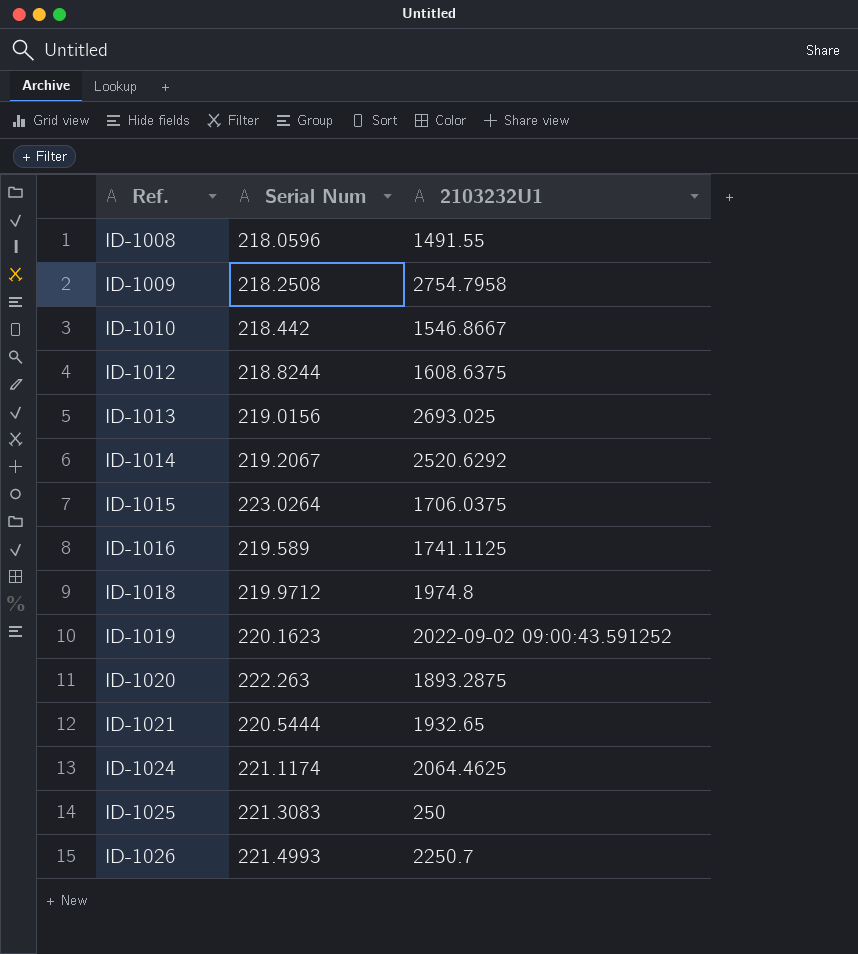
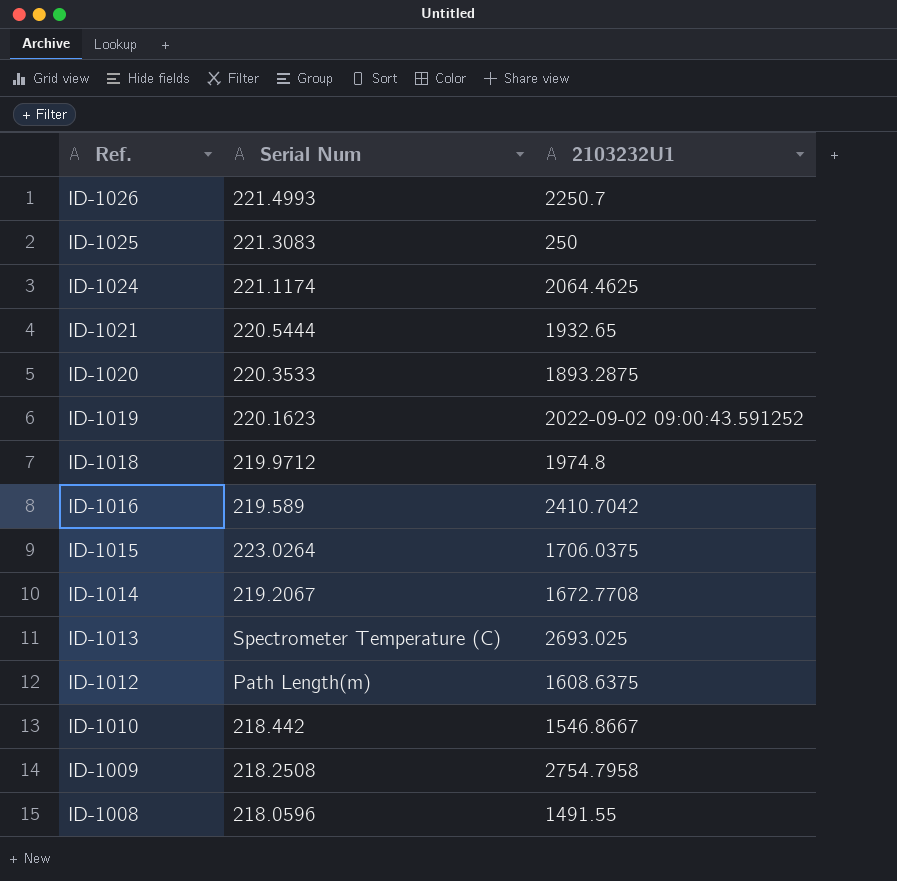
row order: Ref. ascending -> Ref. descending
ID-1020 | Serial Num: 222.263 -> 220.3533
ID-1016 | 2103232U1: 1741.1125 -> 2410.7042
ID-1014 | 2103232U1: 2520.6292 -> 1672.7708
ID-1013 | Serial Num: 219.0156 -> Spectrometer Temperature (C)
ID-1012 | Serial Num: 218.8244 -> Path Length(m)

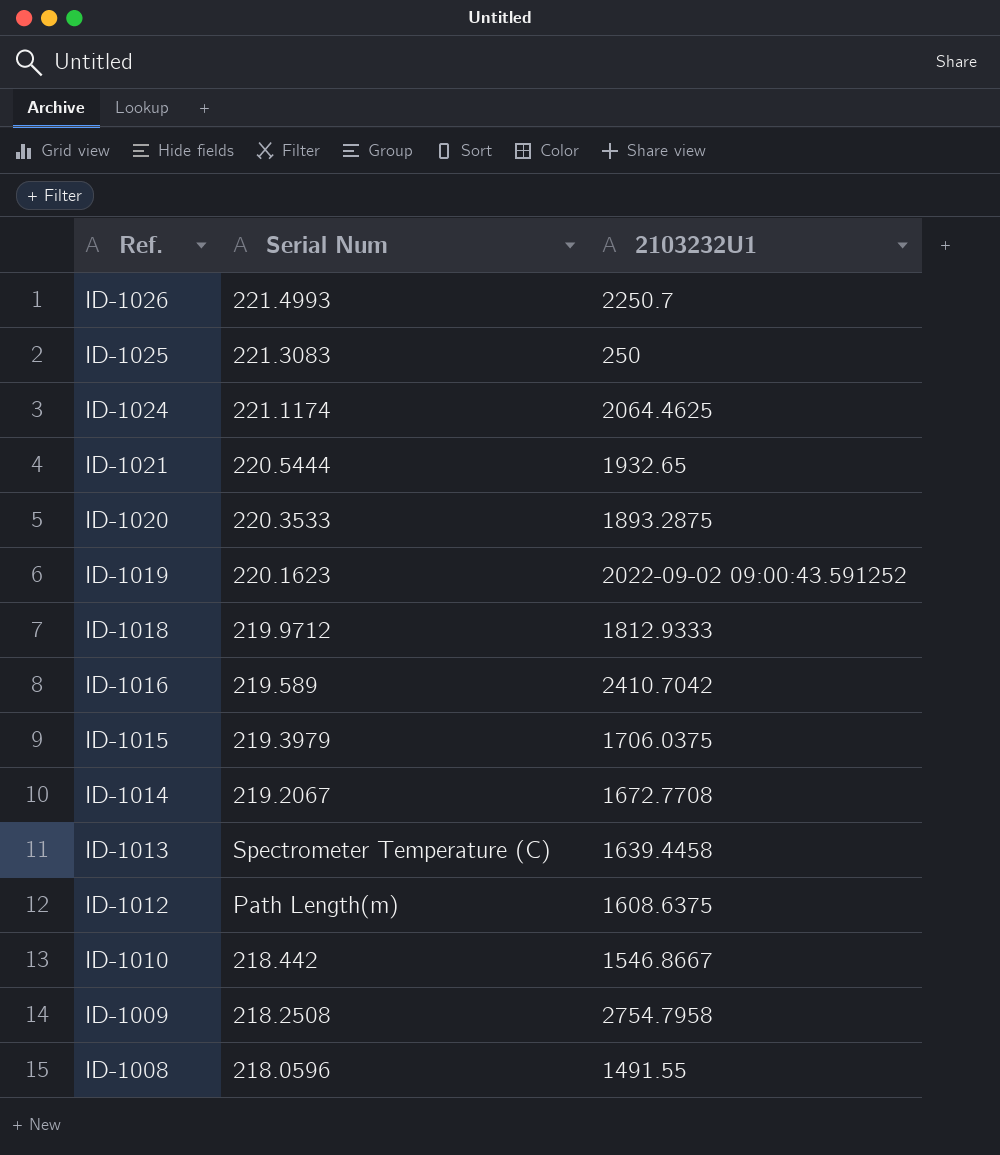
ID-1018 | 2103232U1: 1974.8 -> 1812.9333
ID-1015 | Serial Num: 223.0264 -> 219.3979
ID-1013 | 2103232U1: 2693.025 -> 1639.4458

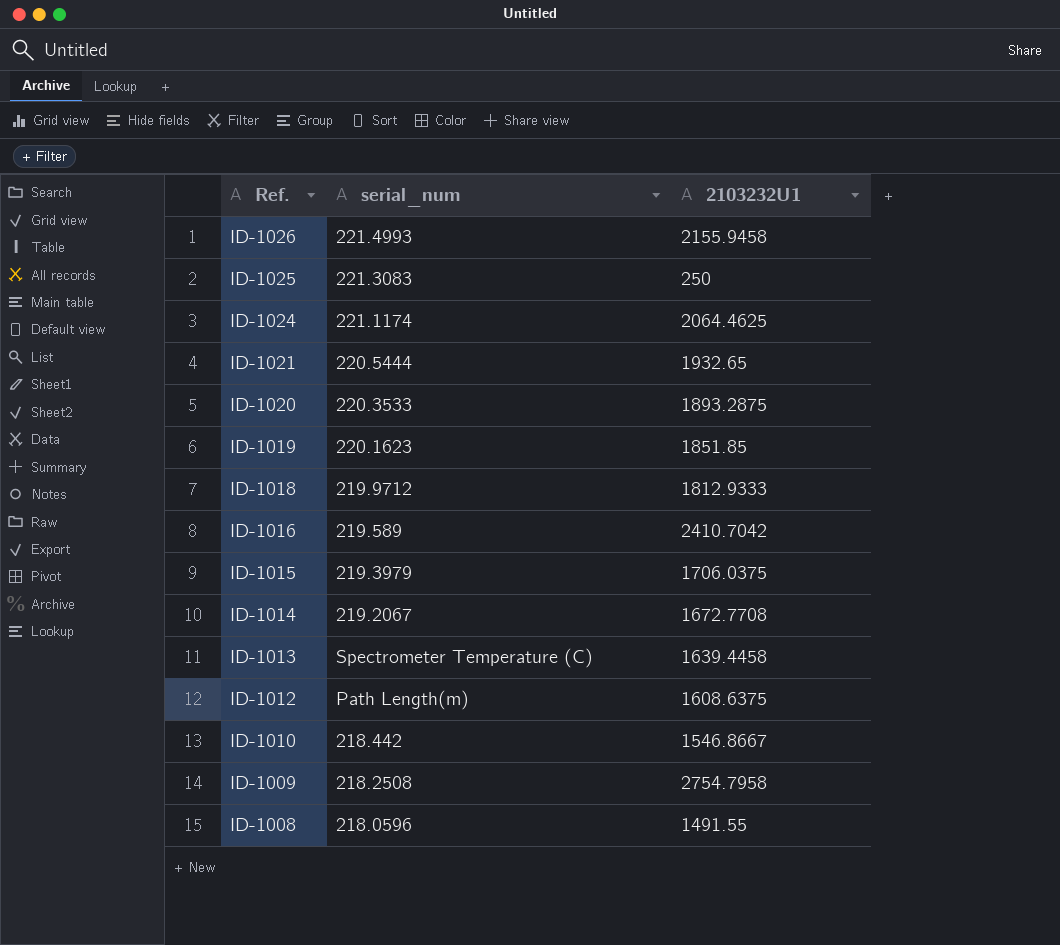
column name: Serial Num -> serial_num
ID-1026 | 2103232U1: 2250.7 -> 2155.9458
ID-1019 | 2103232U1: 2022-09-02 09:00:43.591252 -> 1851.85

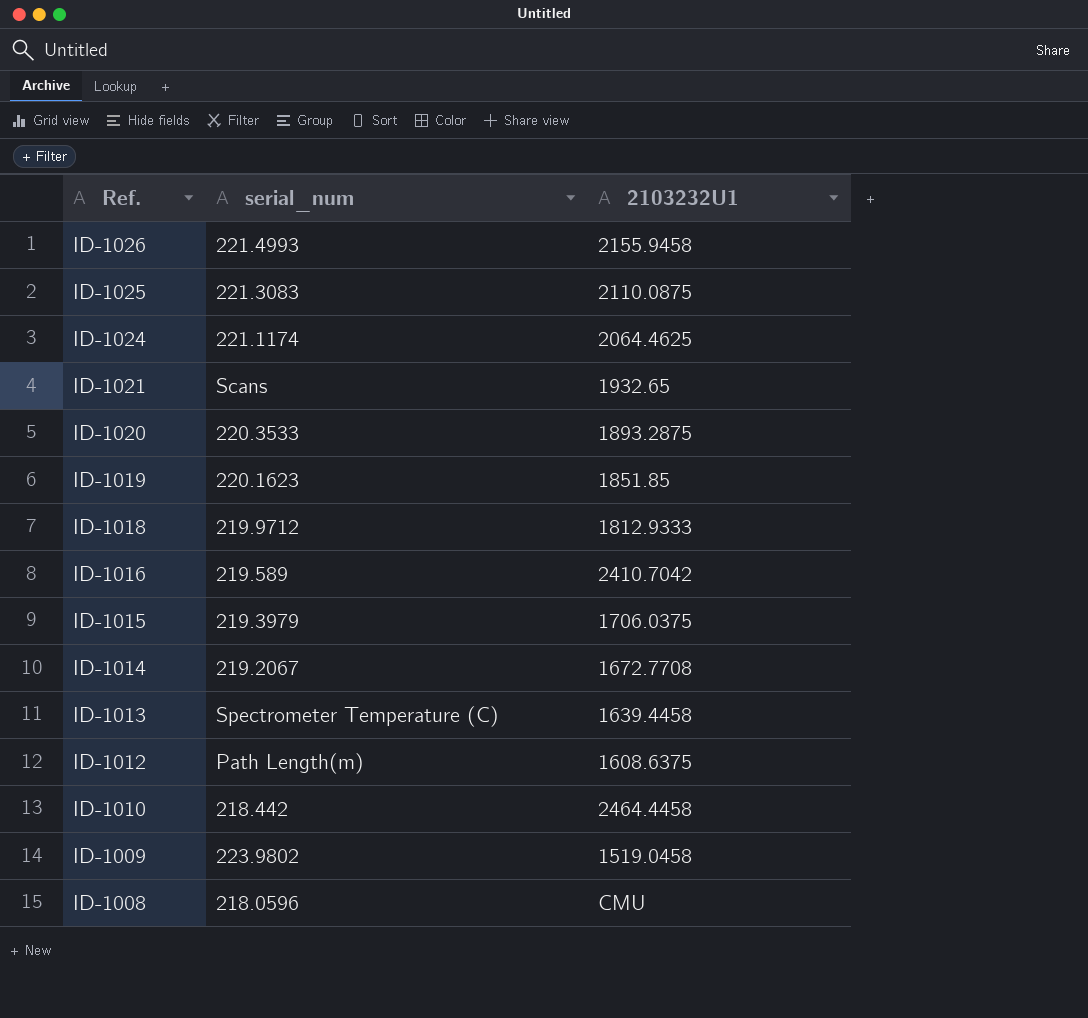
ID-1025 | 2103232U1: 250 -> 2110.0875
ID-1021 | serial_num: 220.5444 -> Scans
ID-1010 | 2103232U1: 1546.8667 -> 2464.4458
ID-1009 | serial_num: 218.2508 -> 223.9802
ID-1009 | 2103232U1: 2754.7958 -> 1519.0458
ID-1008 | 2103232U1: 1491.55 -> CMU

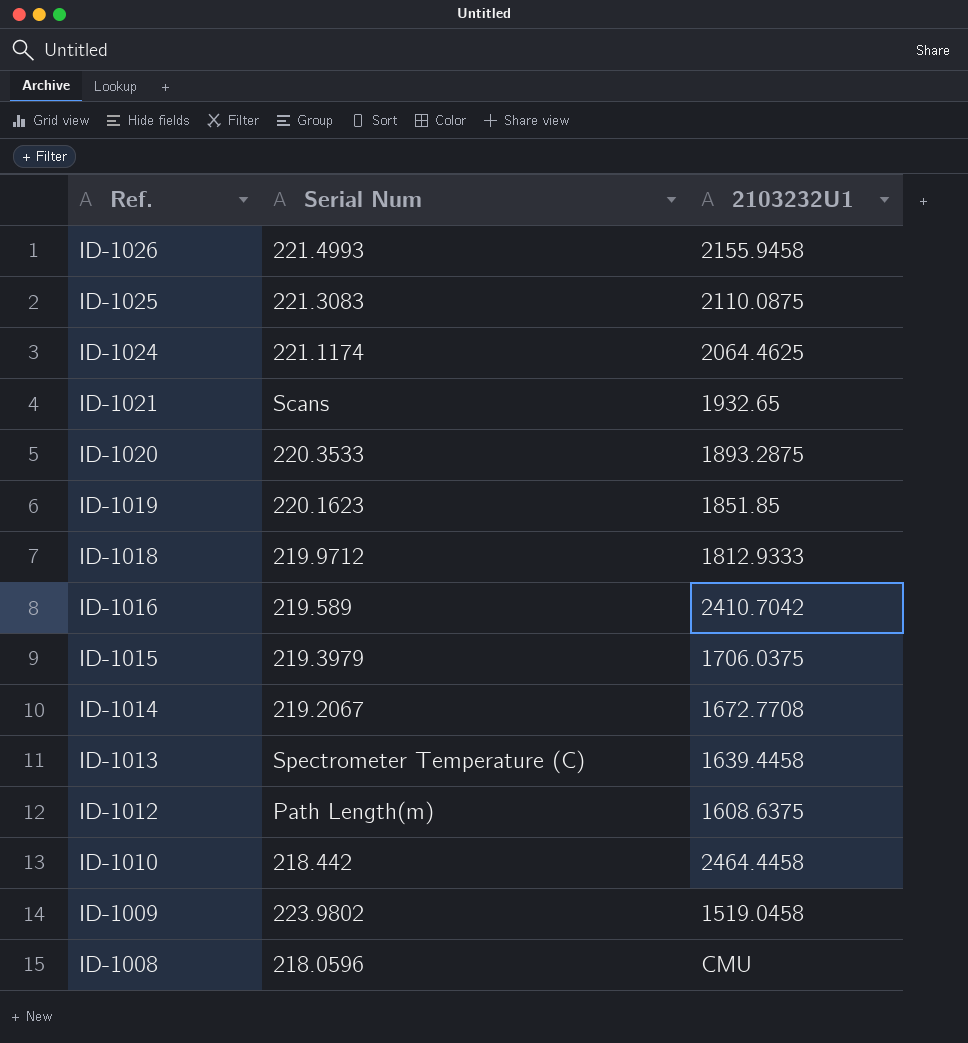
column name: serial_num -> Serial Num

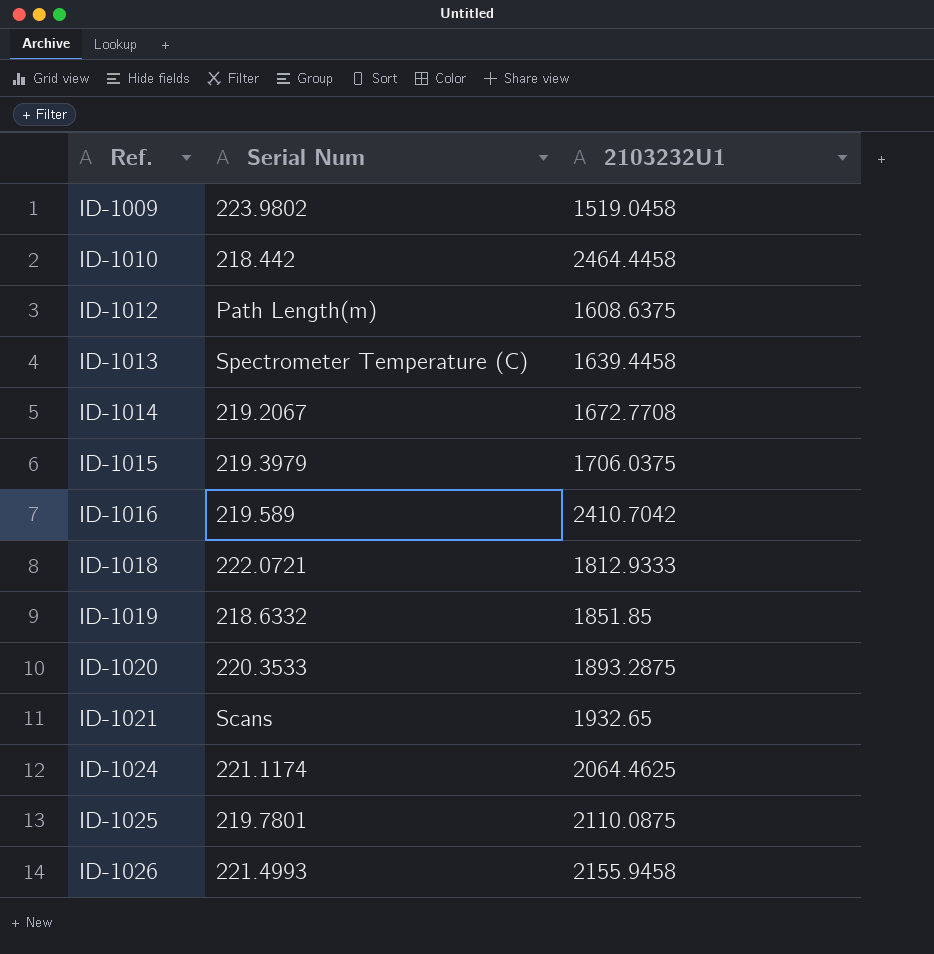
row order: Ref. descending -> Ref. ascending
row ID-1008: 218.0596 | CMU -> none
ID-1018 | Serial Num: 219.9712 -> 222.0721
ID-1019 | Serial Num: 220.1623 -> 218.6332
ID-1025 | Serial Num: 221.3083 -> 219.7801

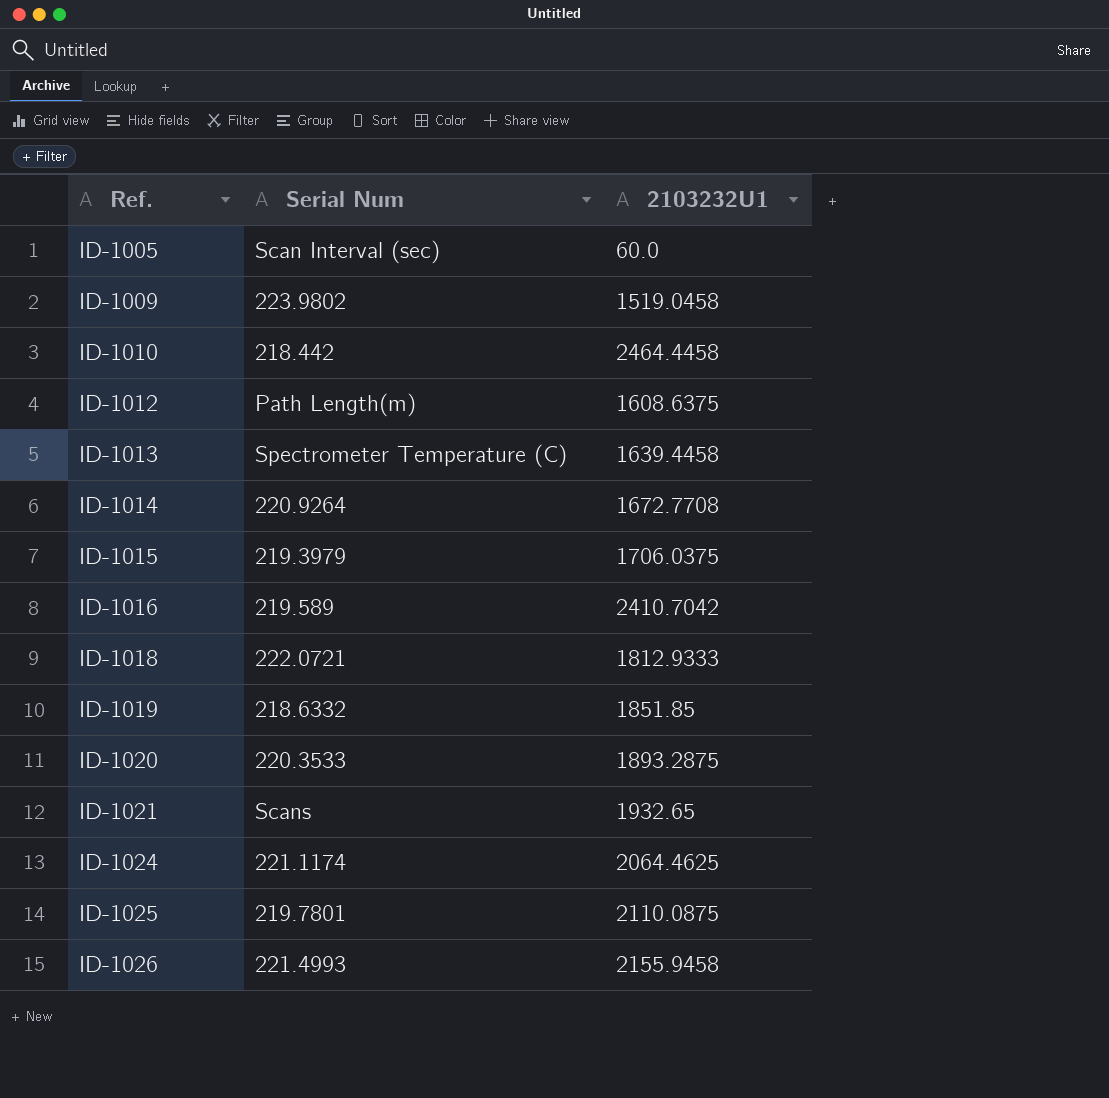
row ID-1005: none -> Scan Interval (sec) | 60.0
ID-1014 | Serial Num: 219.2067 -> 220.9264

